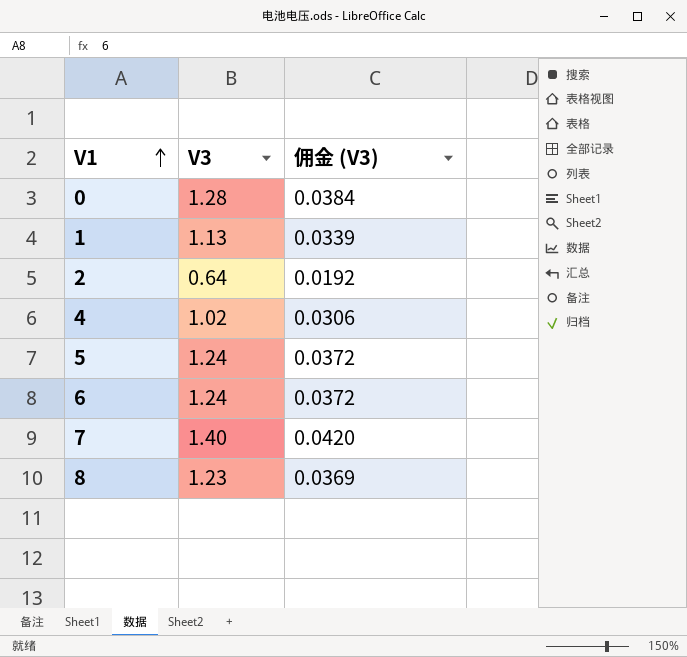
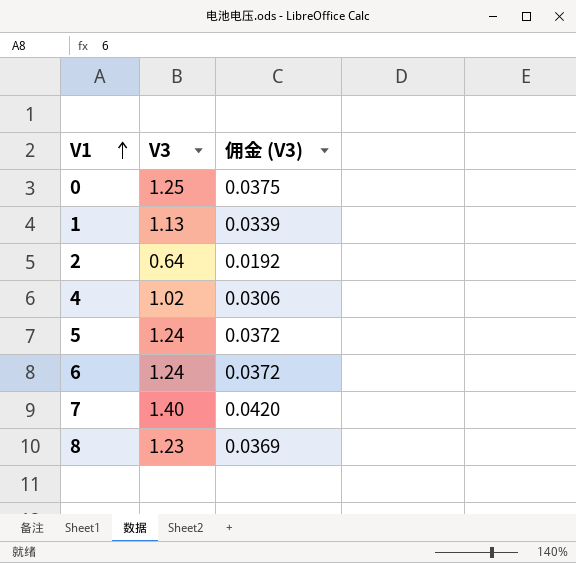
0 | V3: 1.28 -> 1.25
0 | 佣金 (V3): 0.0384 -> 0.0375

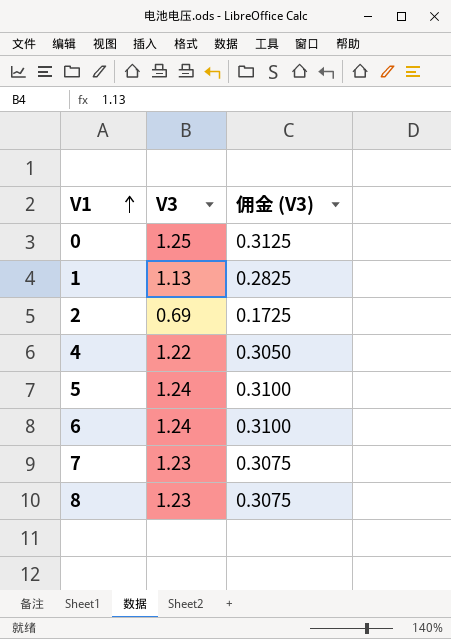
column 佣金 (V3) | formula: [V3] * 0.03 -> [V3] * 0.25
2 | V3: 0.64 -> 0.69
4 | V3: 1.02 -> 1.22
7 | V3: 1.40 -> 1.23

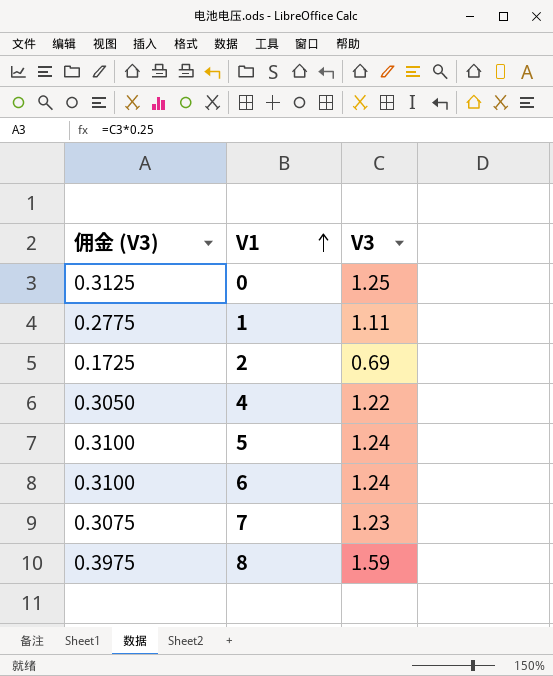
column 佣金 (V3) | position: 3 -> 1
1 | 佣金 (V3): 0.2825 -> 0.2775
1 | V3: 1.13 -> 1.11
8 | 佣金 (V3): 0.3075 -> 0.3975
8 | V3: 1.23 -> 1.59

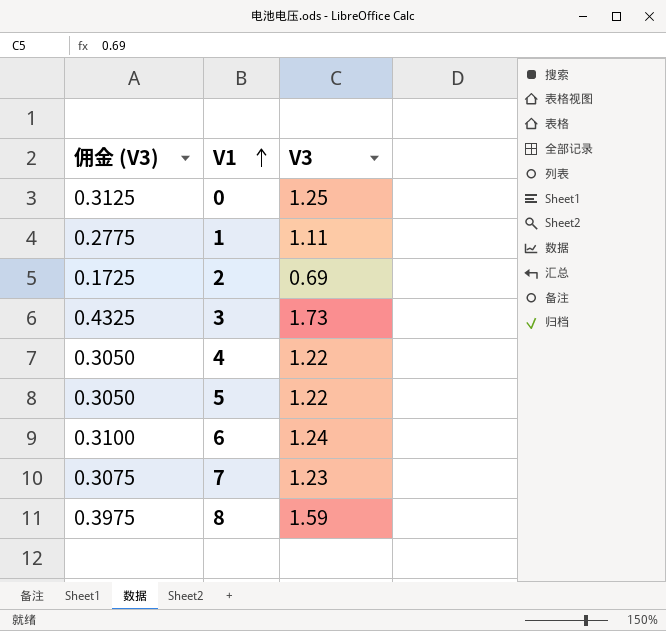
row 3: none -> 0.4325 | 1.73
5 | 佣金 (V3): 0.3100 -> 0.3050
5 | V3: 1.24 -> 1.22

